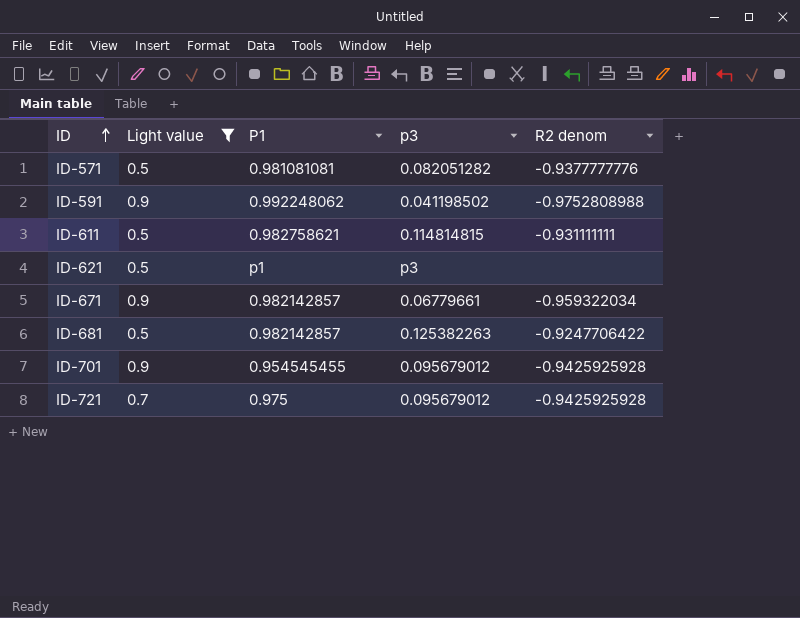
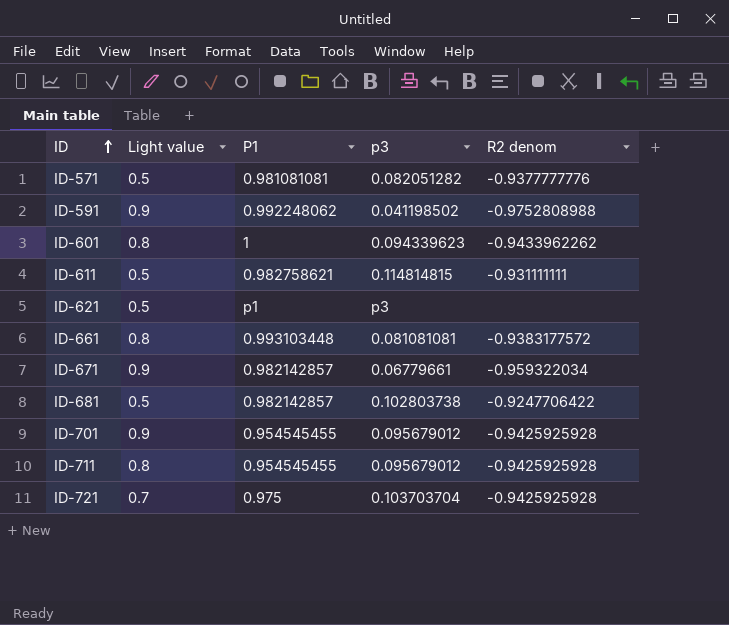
filter: Light value != 0.8 -> none
ID-681 | p3: 0.125382263 -> 0.102803738
ID-721 | p3: 0.095679012 -> 0.103703704

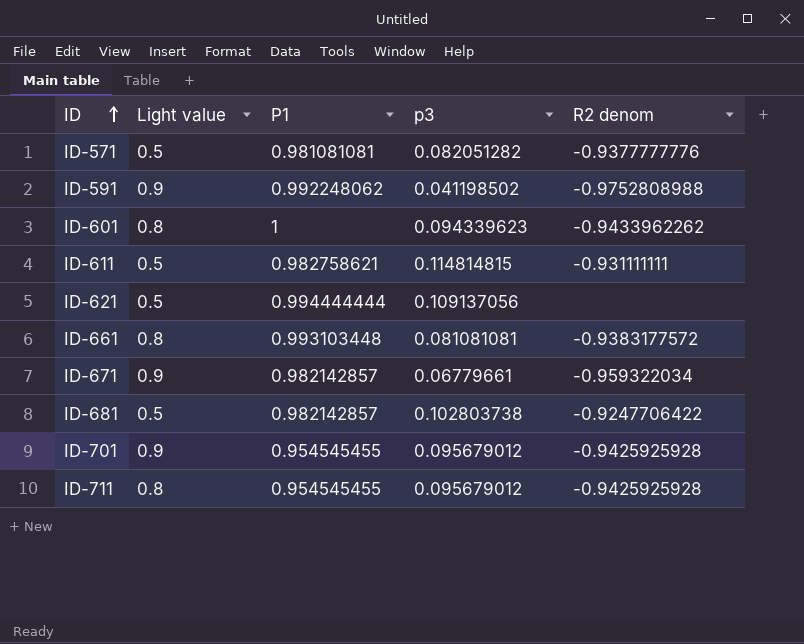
row ID-721: 0.7 | 0.975 | 0.103703704 | -0.9425925928 -> none
ID-621 | P1: p1 -> 0.994444444
ID-621 | p3: p3 -> 0.109137056

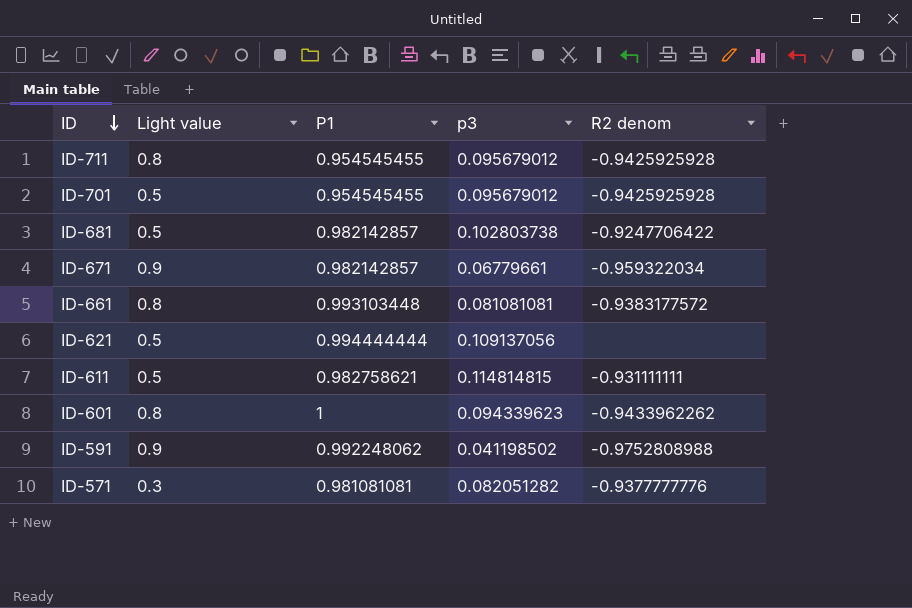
row order: ID ascending -> ID descending
ID-701 | Light value: 0.9 -> 0.5
ID-571 | Light value: 0.5 -> 0.3

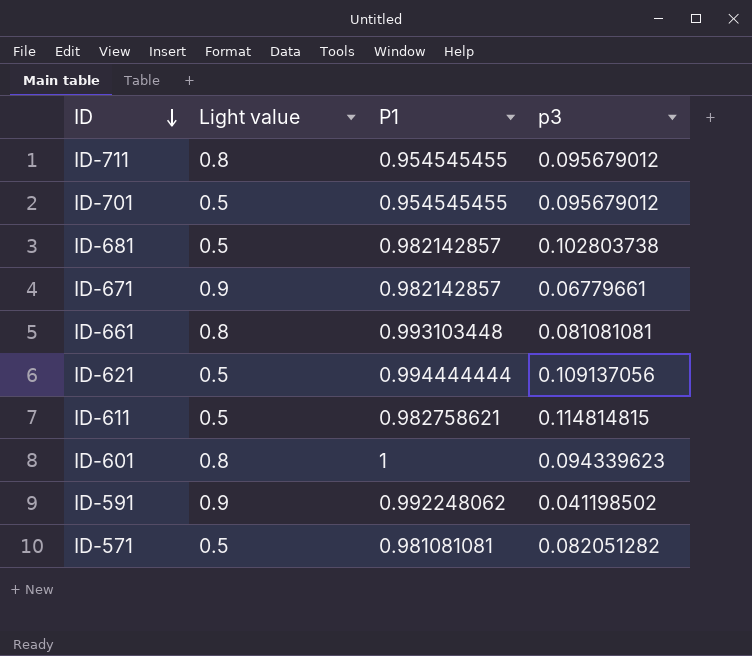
column R2 denom | position: 5 -> none
ID-571 | Light value: 0.3 -> 0.5

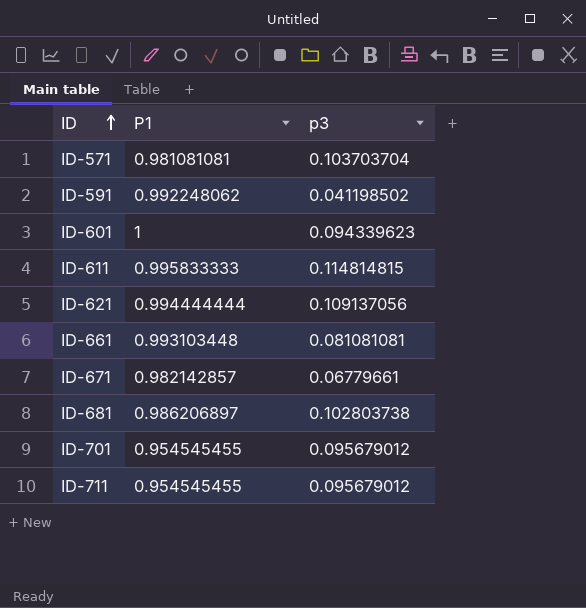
row order: ID descending -> ID ascending
column Light value | position: 2 -> none
ID-571 | p3: 0.082051282 -> 0.103703704
ID-611 | P1: 0.982758621 -> 0.995833333
ID-681 | P1: 0.982142857 -> 0.986206897

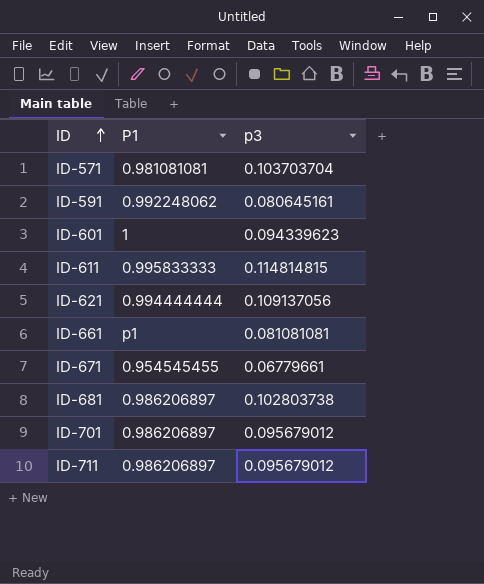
ID-591 | p3: 0.041198502 -> 0.080645161
ID-661 | P1: 0.993103448 -> p1
ID-671 | P1: 0.982142857 -> 0.954545455
ID-701 | P1: 0.954545455 -> 0.986206897
ID-711 | P1: 0.954545455 -> 0.986206897

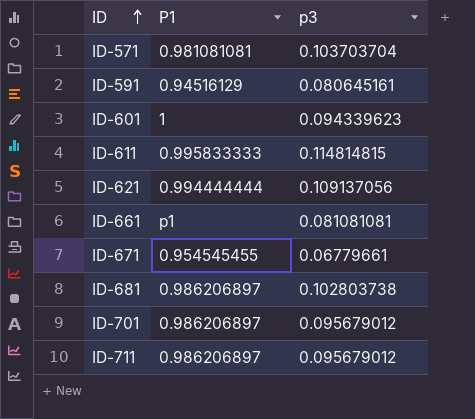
ID-591 | P1: 0.992248062 -> 0.94516129

